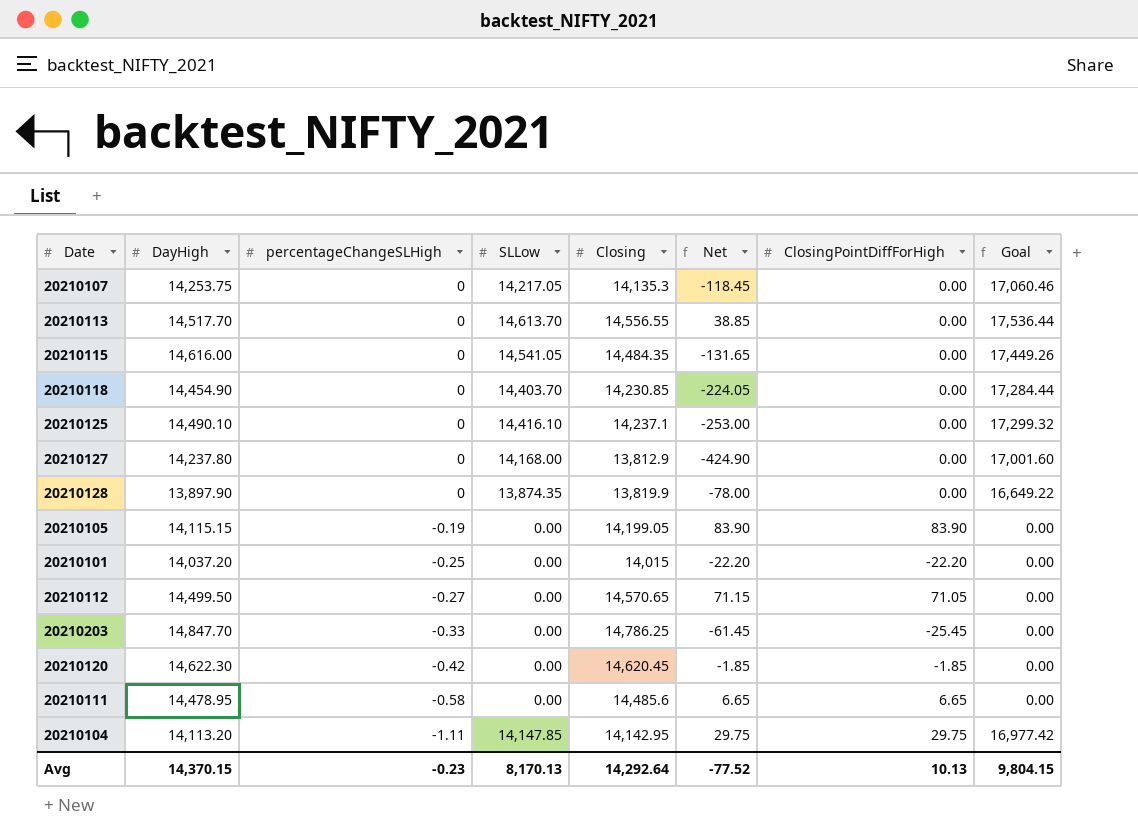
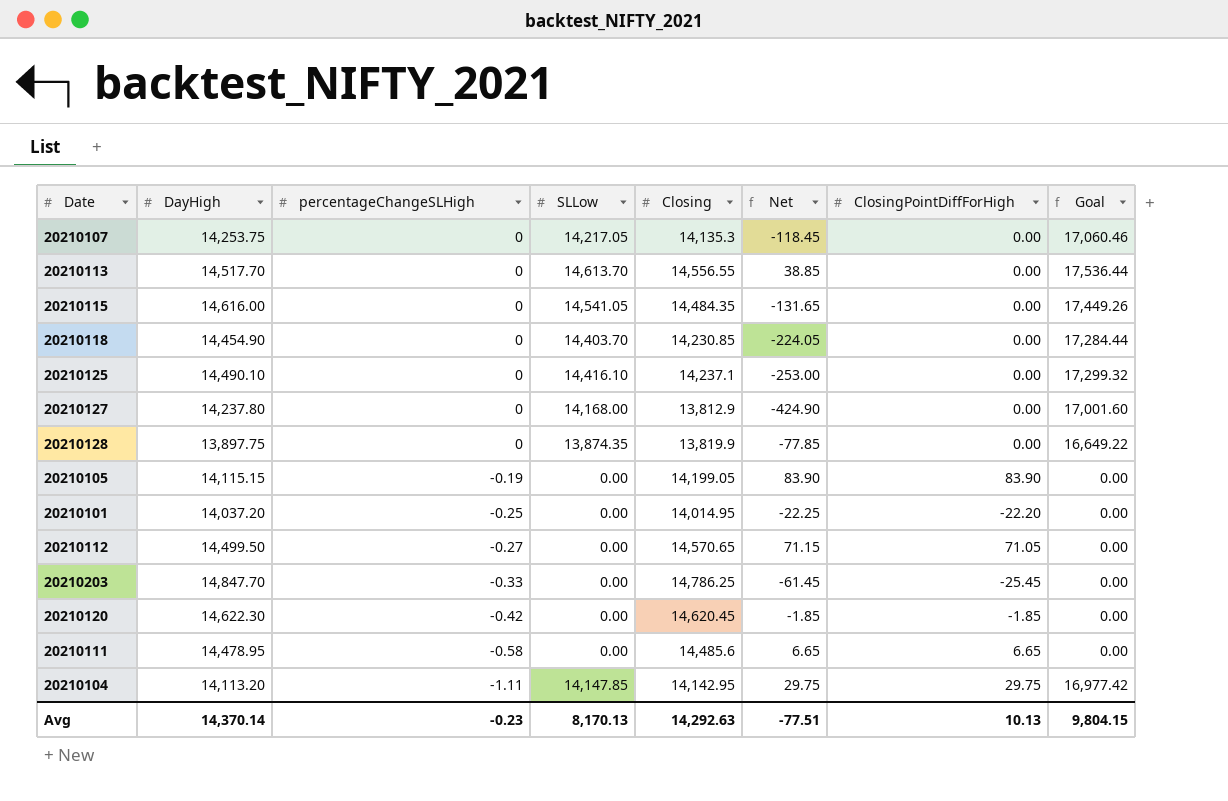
20210128 | DayHigh: 13,897.90 -> 13,897.75
20210128 | Net: -78.00 -> -77.85
20210101 | Closing: 14,015 -> 14,014.95
20210101 | Net: -22.20 -> -22.25
Avg | DayHigh: 14,370.15 -> 14,370.14
Avg | Closing: 14,292.64 -> 14,292.63
Avg | Net: -77.52 -> -77.51

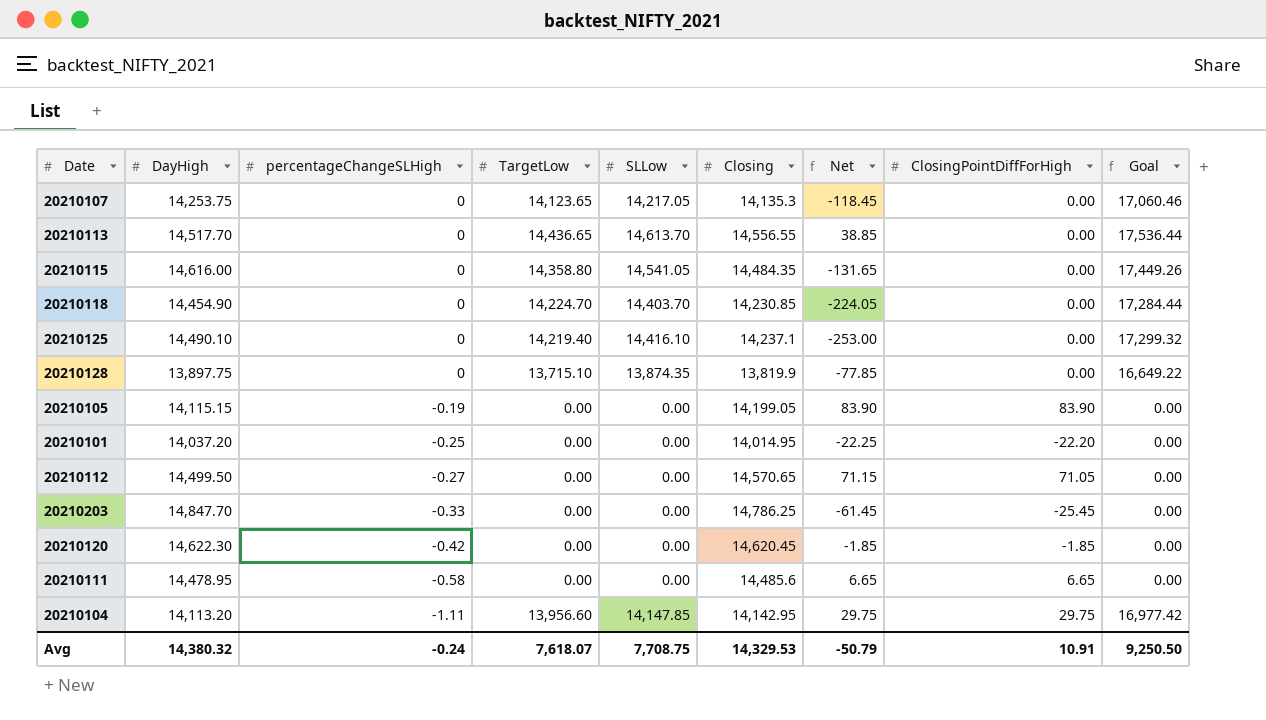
column TargetLow | position: none -> 4
row 20210127: 14,237.80 | 0 | 14,168.00 | 13,812.9 | -424.90 | 0.00 | 17,001.60 -> none
Avg | DayHigh: 14,370.14 -> 14,380.32
Avg | percentageChangeSLHigh: -0.23 -> -0.24
Avg | SLLow: 8,170.13 -> 7,708.75
Avg | Closing: 14,292.63 -> 14,329.53
Avg | Net: -77.51 -> -50.79
Avg | ClosingPointDiffForHigh: 10.13 -> 10.91
Avg | Goal: 9,804.15 -> 9,250.50

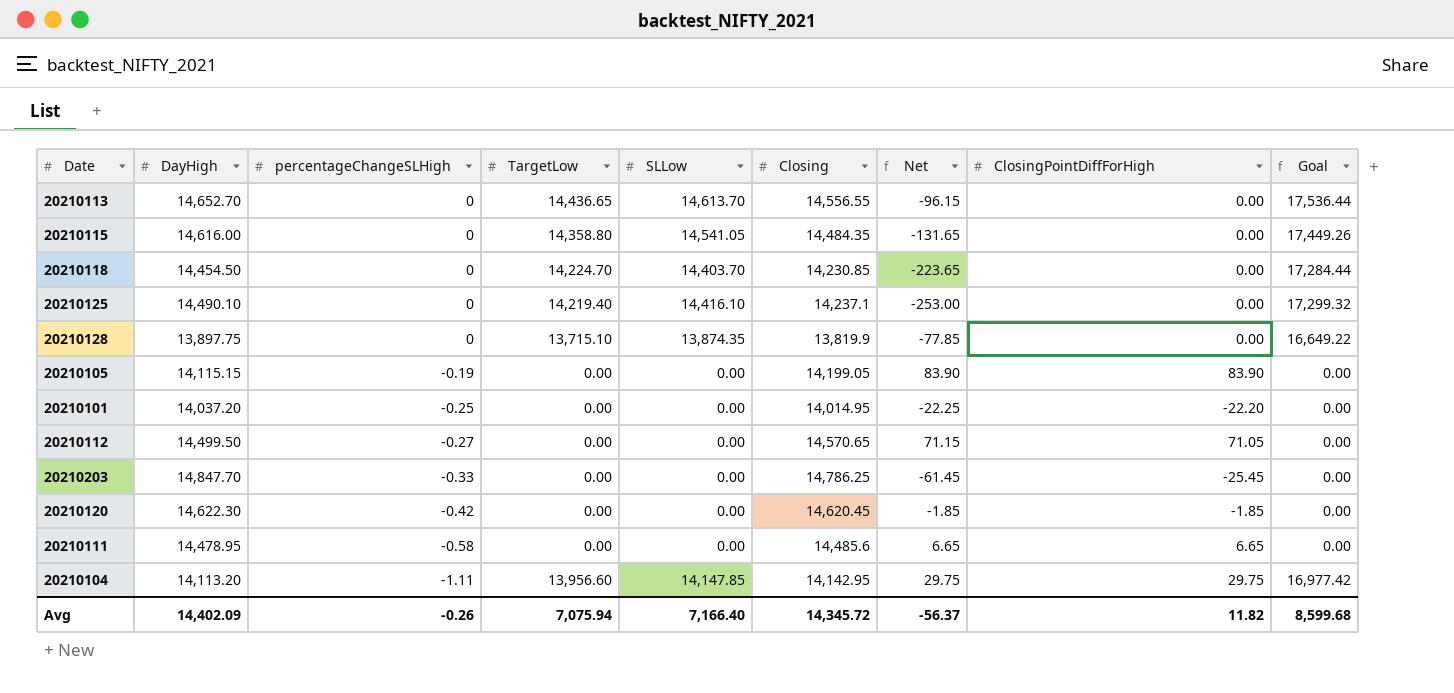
row 20210107: 14,253.75 | 0 | 14,123.65 | 14,217.05 | 14,135.3 | -118.45 | 0.00 | 17,060.46 -> none
20210113 | DayHigh: 14,517.70 -> 14,652.70
20210113 | Net: 38.85 -> -96.15
20210118 | DayHigh: 14,454.90 -> 14,454.50
20210118 | Net: -224.05 -> -223.65
Avg | DayHigh: 14,380.32 -> 14,402.09
Avg | percentageChangeSLHigh: -0.24 -> -0.26
Avg | TargetLow: 7,618.07 -> 7,075.94
Avg | SLLow: 7,708.75 -> 7,166.40
Avg | Closing: 14,329.53 -> 14,345.72
Avg | Net: -50.79 -> -56.37
Avg | ClosingPointDiffForHigh: 10.91 -> 11.82
Avg | Goal: 9,250.50 -> 8,599.68

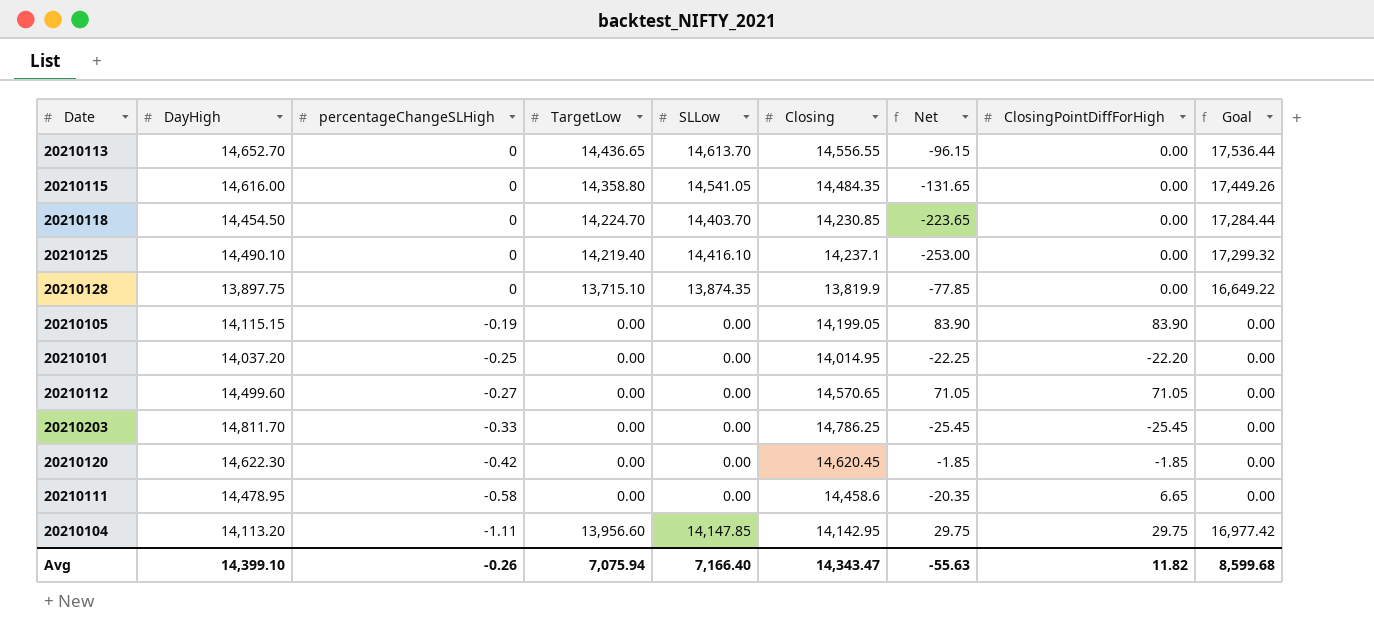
20210112 | DayHigh: 14,499.50 -> 14,499.60
20210112 | Net: 71.15 -> 71.05
20210203 | DayHigh: 14,847.70 -> 14,811.70
20210203 | Net: -61.45 -> -25.45
20210111 | Closing: 14,485.6 -> 14,458.6
20210111 | Net: 6.65 -> -20.35
Avg | DayHigh: 14,402.09 -> 14,399.10
Avg | Closing: 14,345.72 -> 14,343.47
Avg | Net: -56.37 -> -55.63

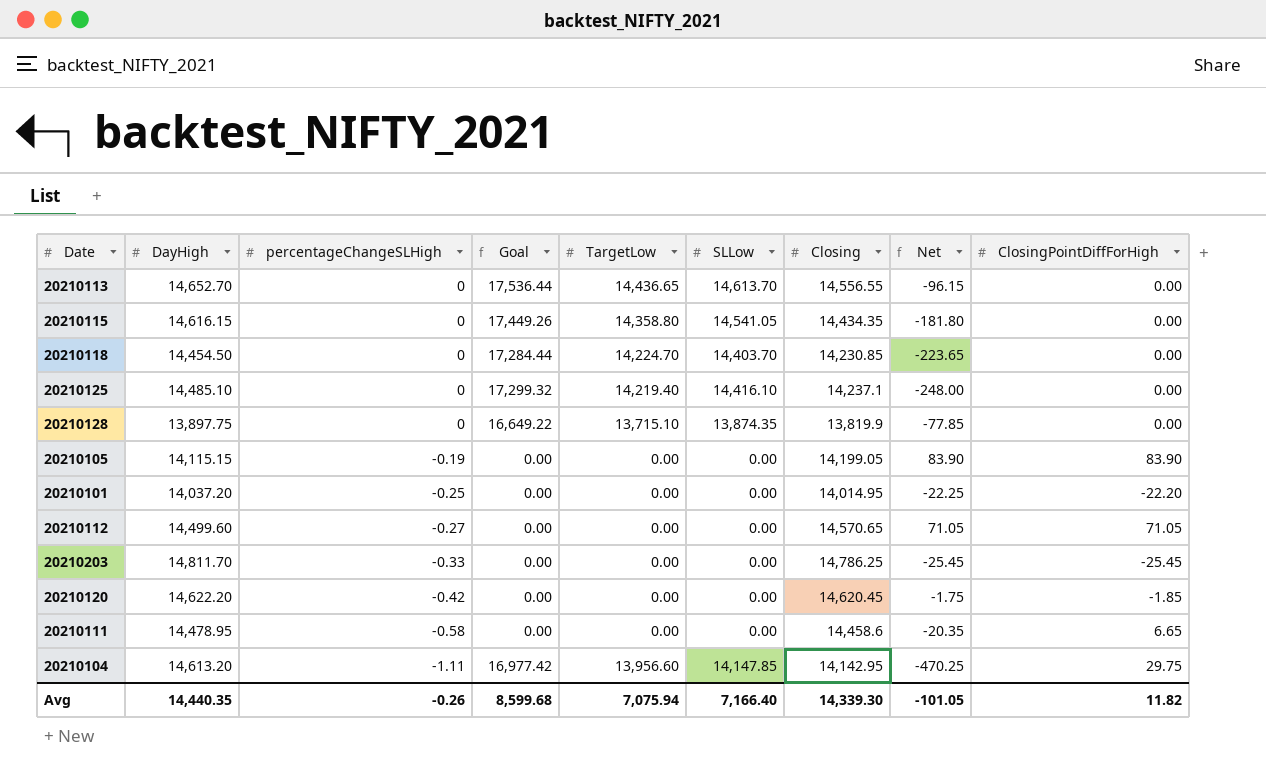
column Goal | position: 9 -> 4
20210115 | DayHigh: 14,616.00 -> 14,616.15
20210115 | Closing: 14,484.35 -> 14,434.35
20210115 | Net: -131.65 -> -181.80
20210125 | DayHigh: 14,490.10 -> 14,485.10
20210125 | Net: -253.00 -> -248.00
20210120 | DayHigh: 14,622.30 -> 14,622.20
20210120 | Net: -1.85 -> -1.75
20210104 | DayHigh: 14,113.20 -> 14,613.20
20210104 | Net: 29.75 -> -470.25
Avg | DayHigh: 14,399.10 -> 14,440.35
Avg | Closing: 14,343.47 -> 14,339.30
Avg | Net: -55.63 -> -101.05

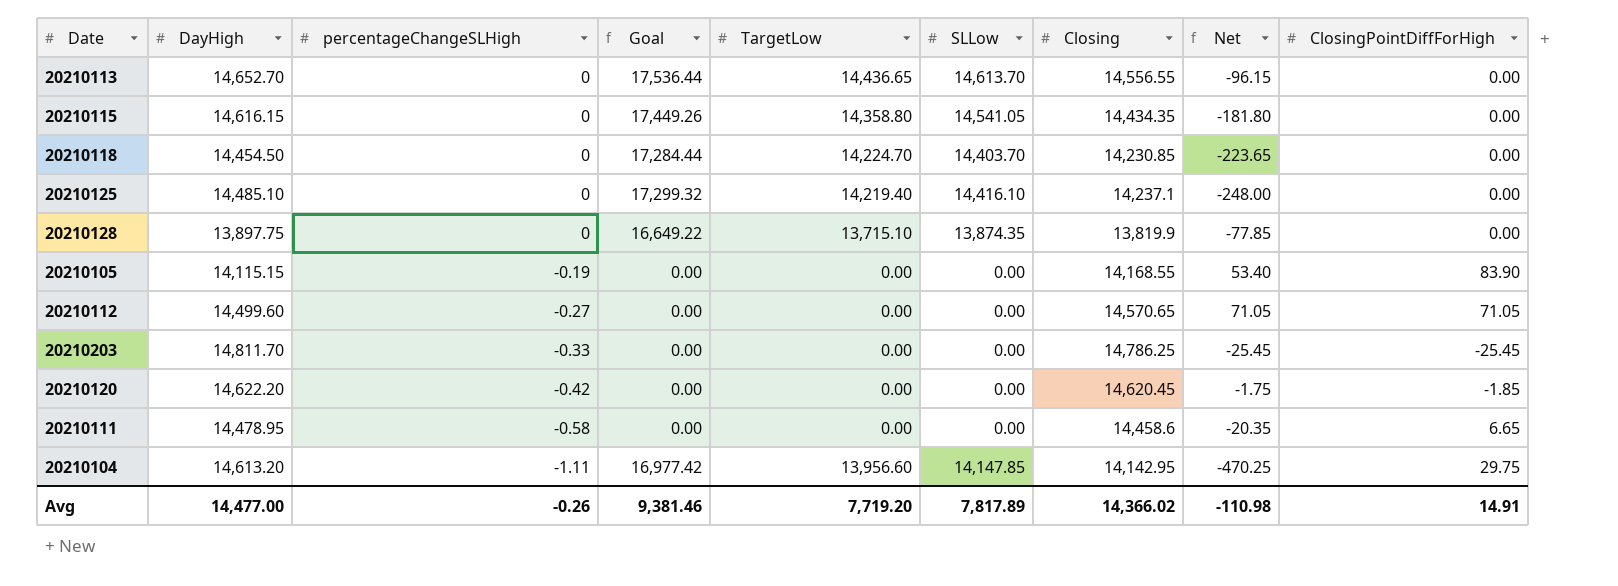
row 20210101: 14,037.20 | -0.25 | 0.00 | 0.00 | 0.00 | 14,014.95 | -22.25 | -22.20 -> none
20210105 | Closing: 14,199.05 -> 14,168.55
20210105 | Net: 83.90 -> 53.40
Avg | DayHigh: 14,440.35 -> 14,477.00
Avg | Goal: 8,599.68 -> 9,381.46
Avg | TargetLow: 7,075.94 -> 7,719.20
Avg | SLLow: 7,166.40 -> 7,817.89
Avg | Closing: 14,339.30 -> 14,366.02
Avg | Net: -101.05 -> -110.98
Avg | ClosingPointDiffForHigh: 11.82 -> 14.91

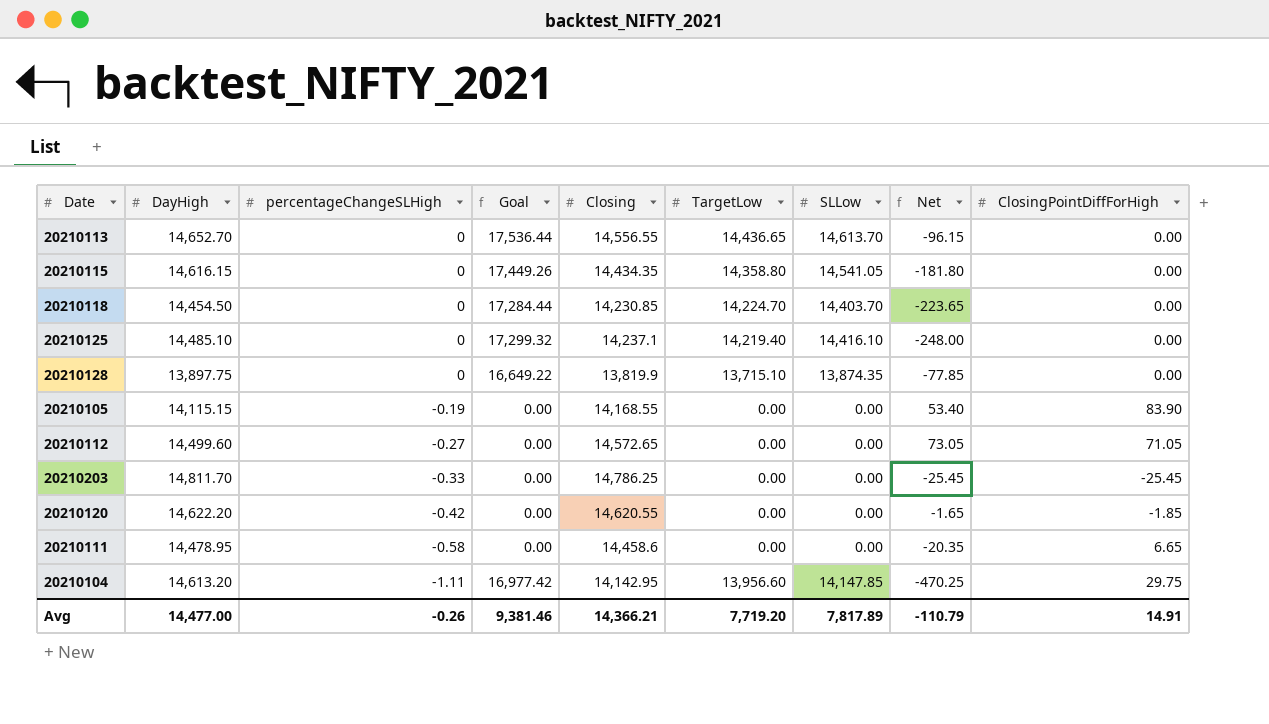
column Closing | position: 7 -> 5
20210112 | Closing: 14,570.65 -> 14,572.65
20210112 | Net: 71.05 -> 73.05
20210120 | Closing: 14,620.45 -> 14,620.55
20210120 | Net: -1.75 -> -1.65
Avg | Closing: 14,366.02 -> 14,366.21
Avg | Net: -110.98 -> -110.79

